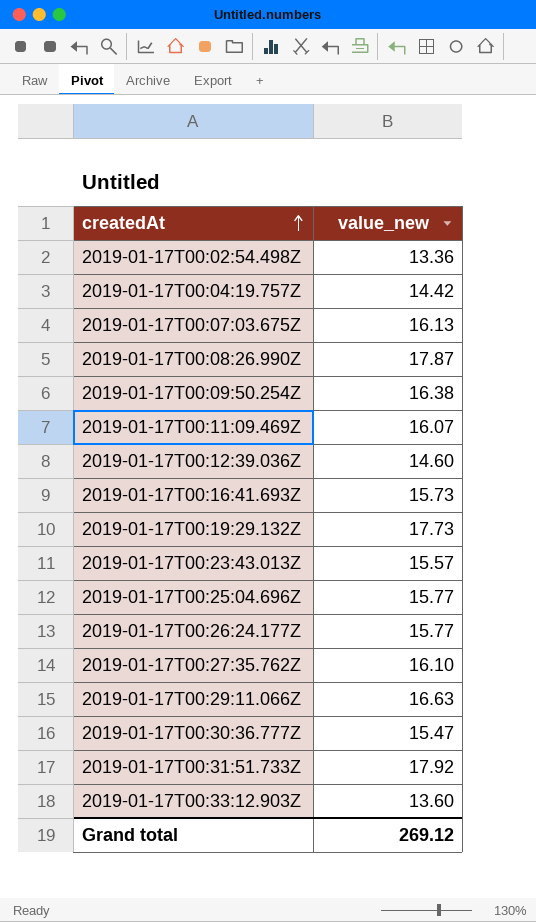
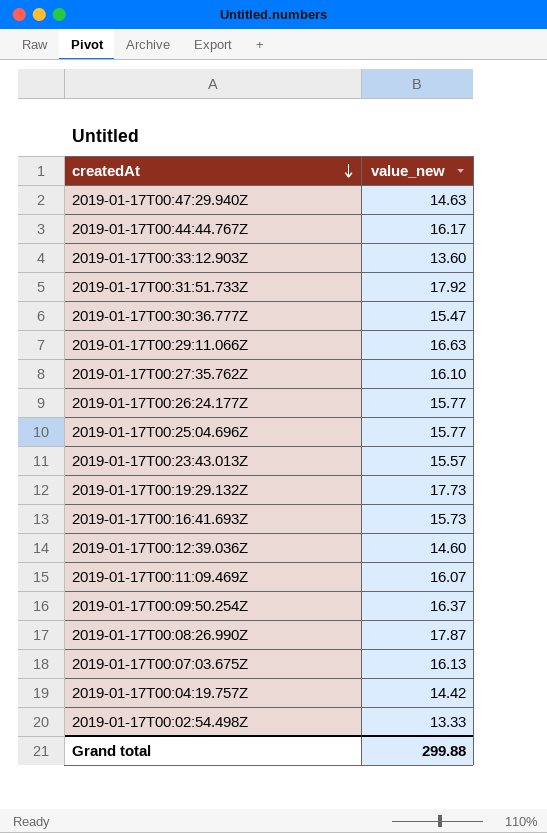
row order: createdAt ascending -> createdAt descending
row 2019-01-17T00:47:29.940Z: none -> 14.63
row 2019-01-17T00:44:44.767Z: none -> 16.17
2019-01-17T00:09:50.254Z | value_new: 16.38 -> 16.37
2019-01-17T00:02:54.498Z | value_new: 13.36 -> 13.33
Grand total | value_new: 269.12 -> 299.88

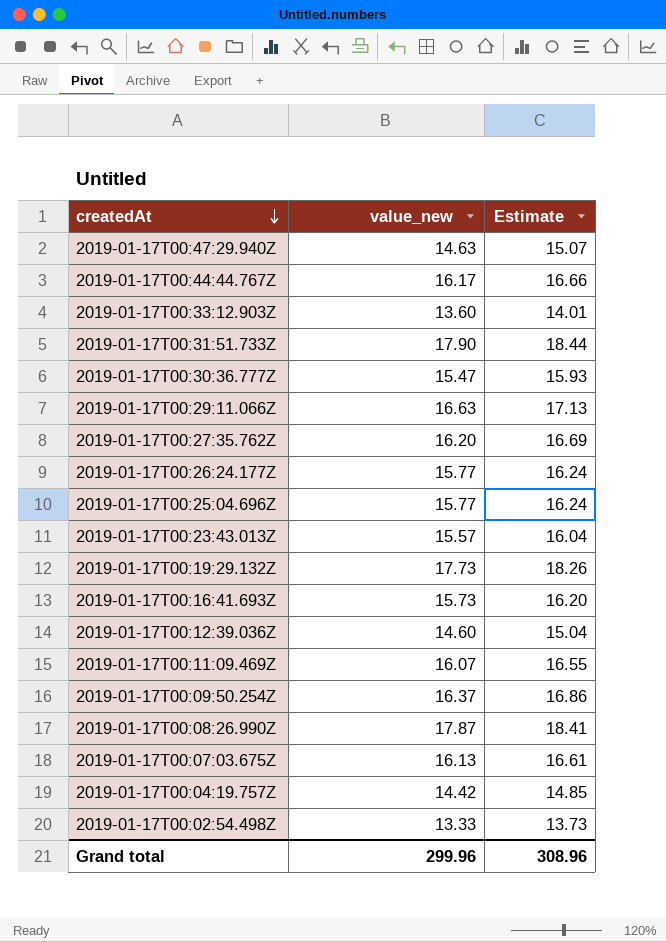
column Estimate | formula: none -> [value_new] * 1.03
2019-01-17T00:31:51.733Z | value_new: 17.92 -> 17.90
2019-01-17T00:27:35.762Z | value_new: 16.10 -> 16.20
Grand total | value_new: 299.88 -> 299.96

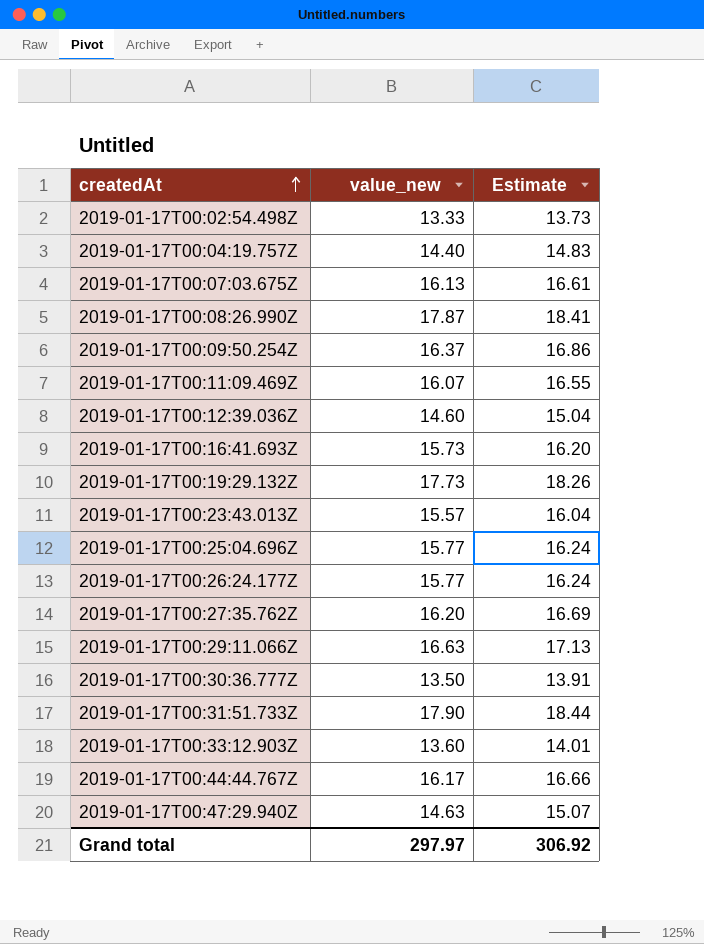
row order: createdAt descending -> createdAt ascending
2019-01-17T00:04:19.757Z | value_new: 14.42 -> 14.40
2019-01-17T00:04:19.757Z | Estimate: 14.85 -> 14.83
2019-01-17T00:30:36.777Z | value_new: 15.47 -> 13.50
2019-01-17T00:30:36.777Z | Estimate: 15.93 -> 13.91
Grand total | value_new: 299.96 -> 297.97
Grand total | Estimate: 308.96 -> 306.92

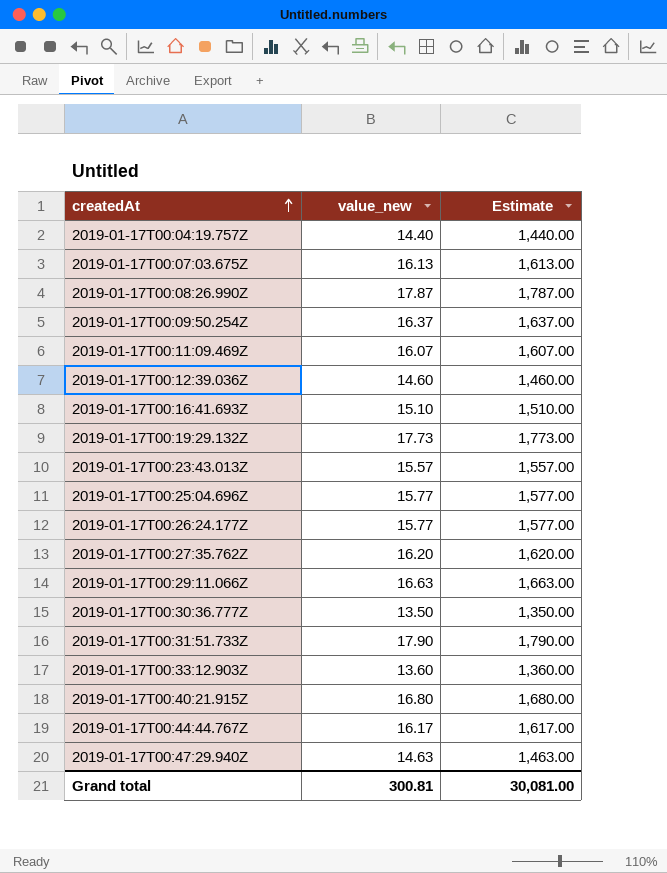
column Estimate | formula: [value_new] * 1.03 -> [value_new] * 100
row 2019-01-17T00:02:54.498Z: 13.33 | 13.73 -> none
2019-01-17T00:16:41.693Z | value_new: 15.73 -> 15.10
row 2019-01-17T00:40:21.915Z: none -> 16.80 | 1,680.00
Grand total | value_new: 297.97 -> 300.81
Grand total | Estimate: 306.92 -> 30,081.00

